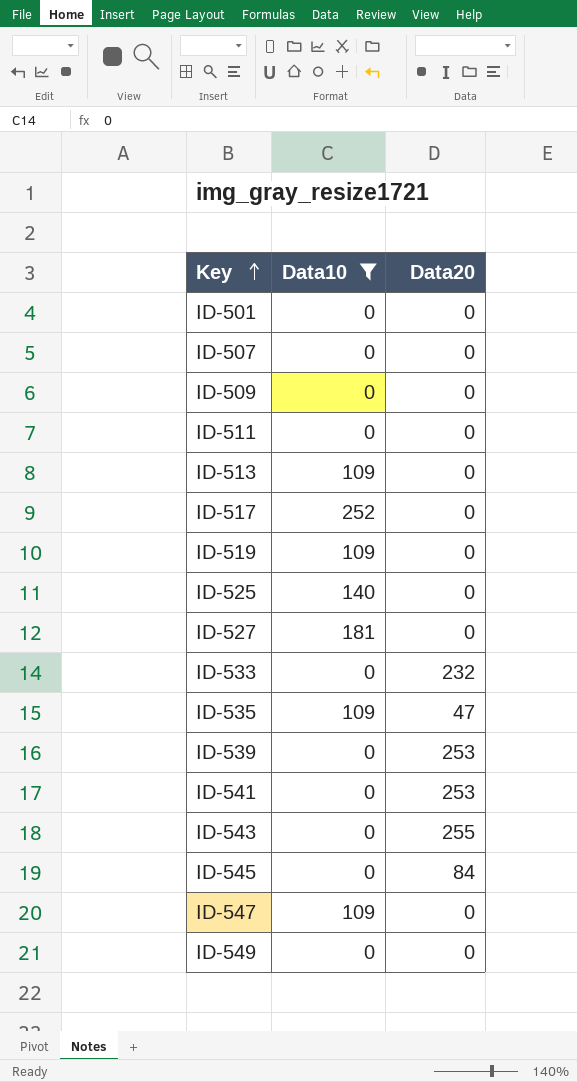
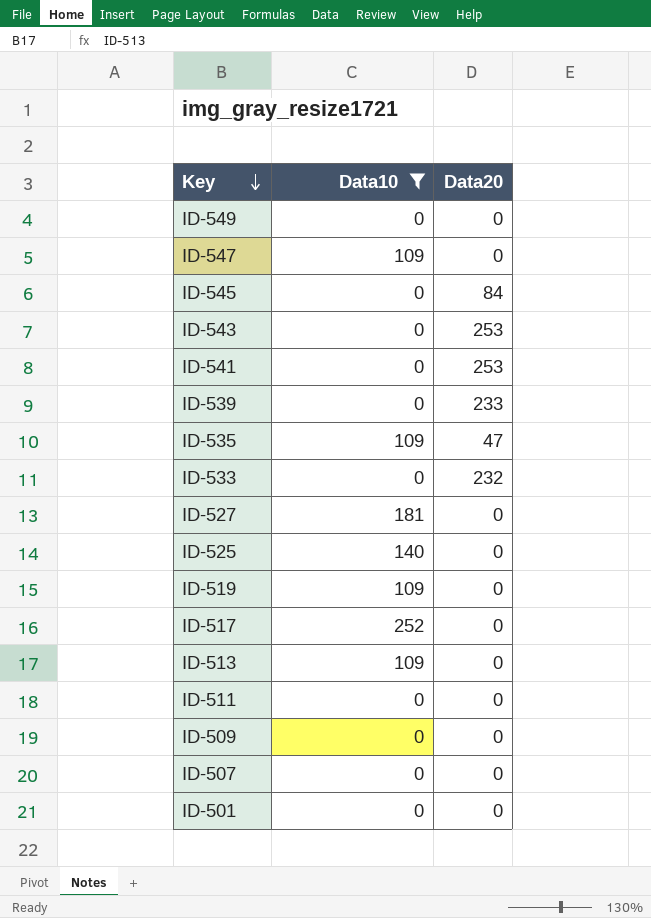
row order: Key ascending -> Key descending
ID-543 | Data20: 255 -> 253
ID-539 | Data20: 253 -> 233

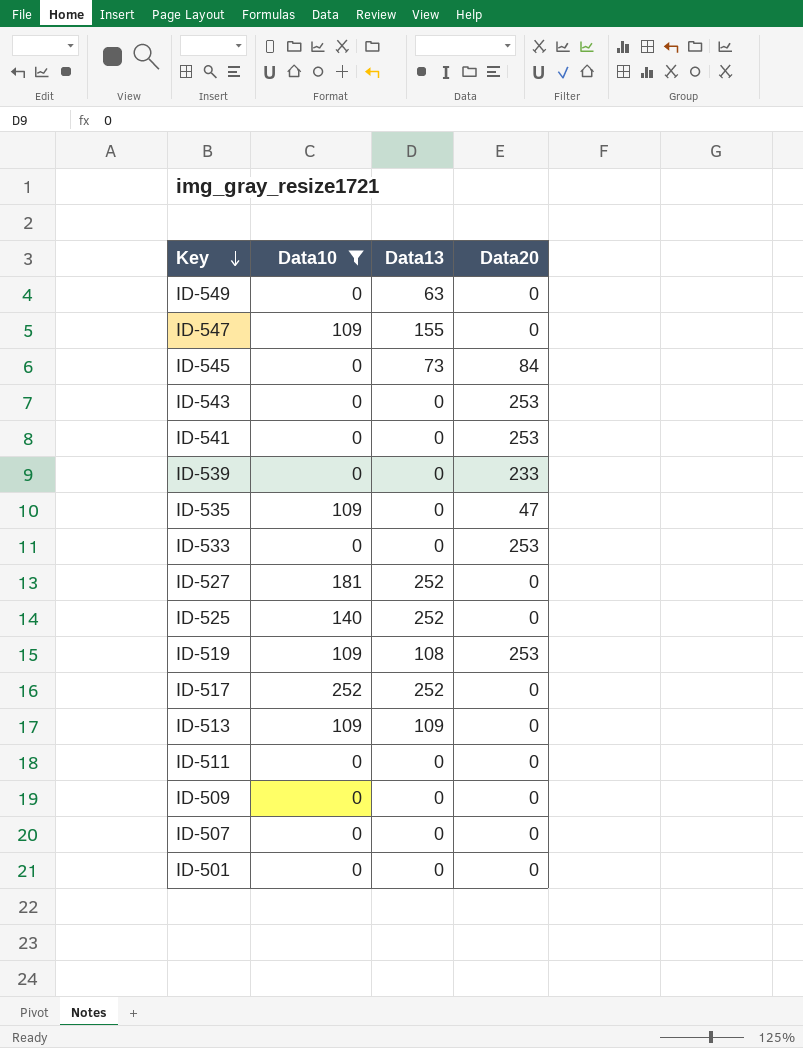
column Data13 | position: none -> 3
ID-533 | Data20: 232 -> 253
ID-519 | Data20: 0 -> 253

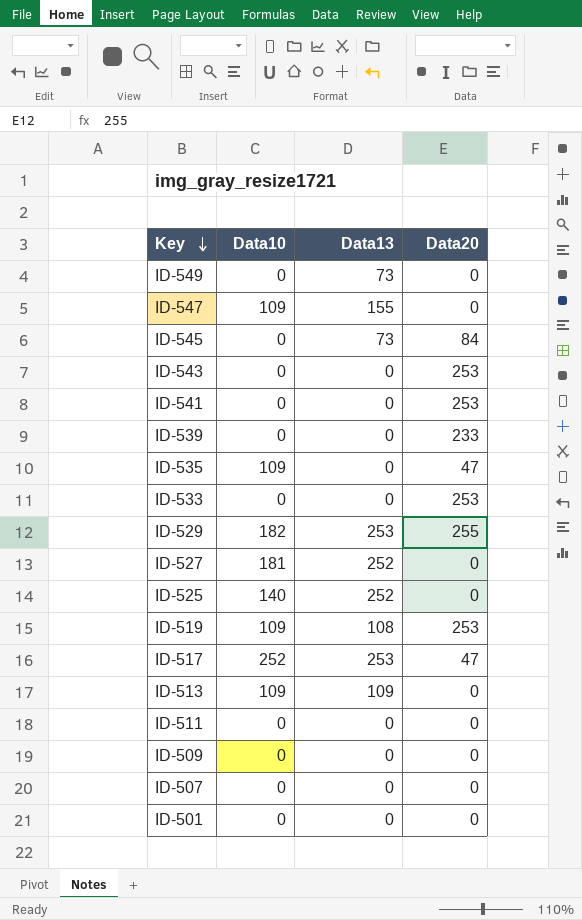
filter: Data10 != 182 -> none
ID-549 | Data13: 63 -> 73
ID-517 | Data13: 252 -> 253
ID-517 | Data20: 0 -> 47

